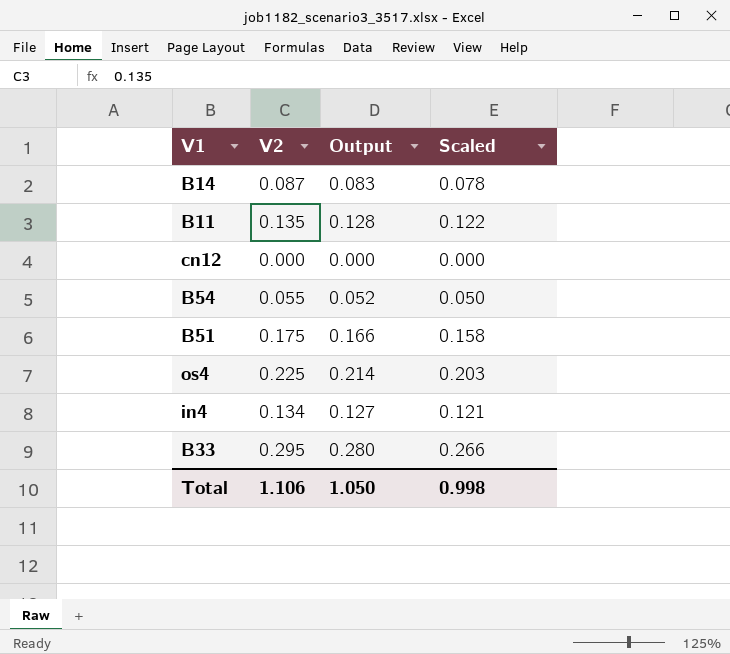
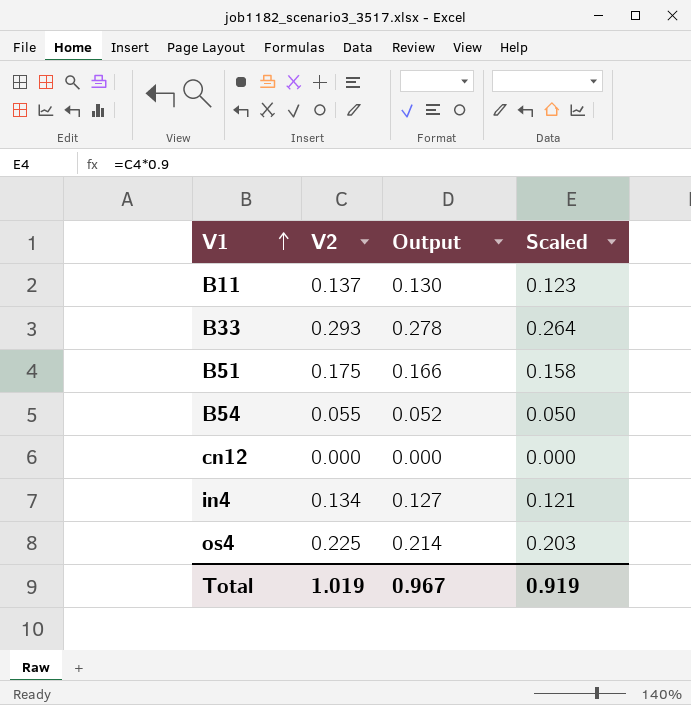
row order: none -> V1 ascending
row B14: 0.087 | 0.083 | 0.078 -> none
B11 | V2: 0.135 -> 0.137
B11 | Output: 0.128 -> 0.130
B11 | Scaled: 0.122 -> 0.123
B33 | V2: 0.295 -> 0.293
B33 | Output: 0.280 -> 0.278
B33 | Scaled: 0.266 -> 0.264
Total | V2: 1.106 -> 1.019
Total | Output: 1.050 -> 0.967
Total | Scaled: 0.998 -> 0.919

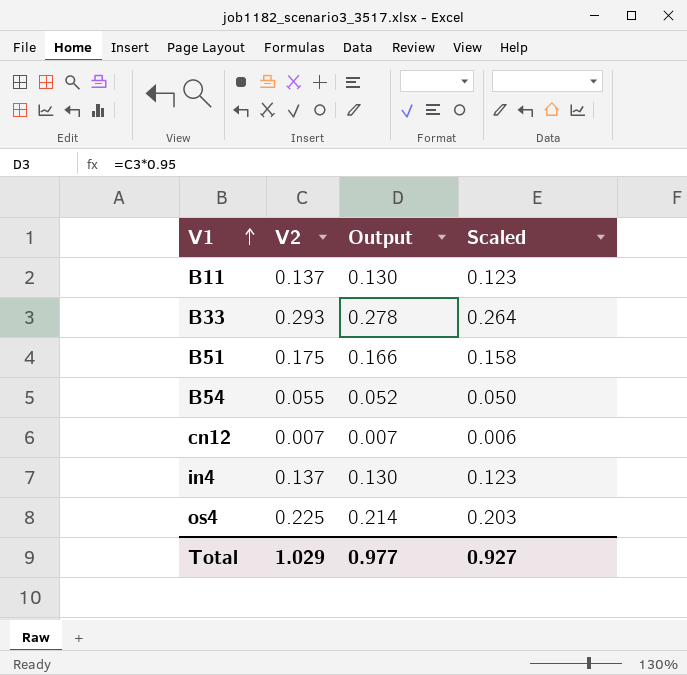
cn12 | V2: 0.000 -> 0.007
cn12 | Output: 0.000 -> 0.007
cn12 | Scaled: 0.000 -> 0.006
in4 | V2: 0.134 -> 0.137
in4 | Output: 0.127 -> 0.130
in4 | Scaled: 0.121 -> 0.123
Total | V2: 1.019 -> 1.029
Total | Output: 0.967 -> 0.977
Total | Scaled: 0.919 -> 0.927

